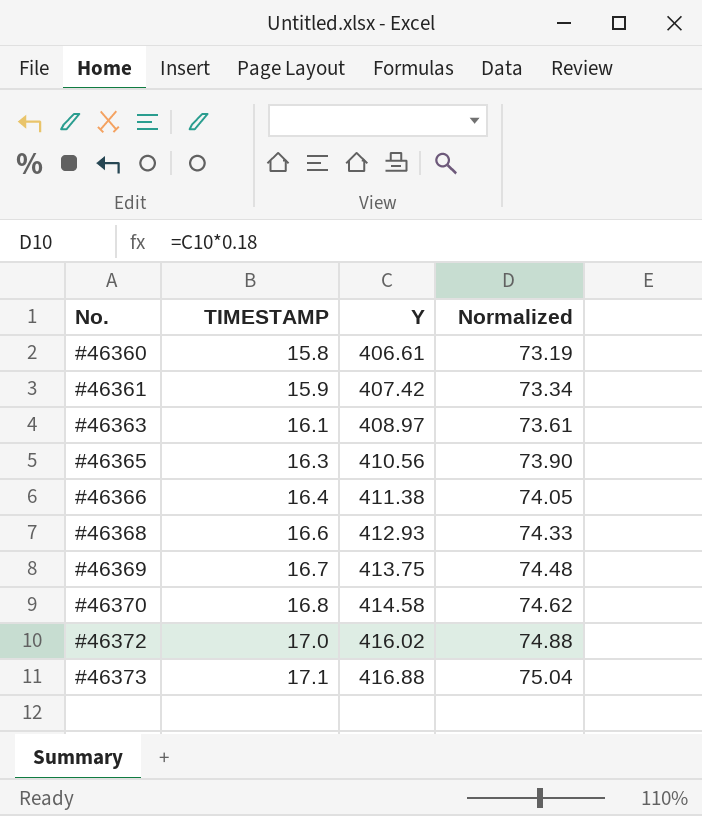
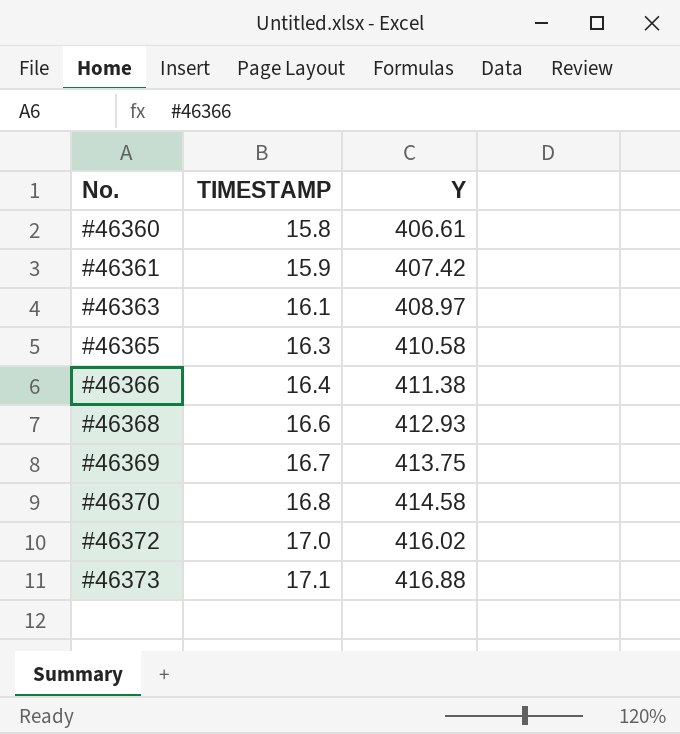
column Normalized | formula: [Y] * 0.18 -> none
#46365 | Y: 410.56 -> 410.58

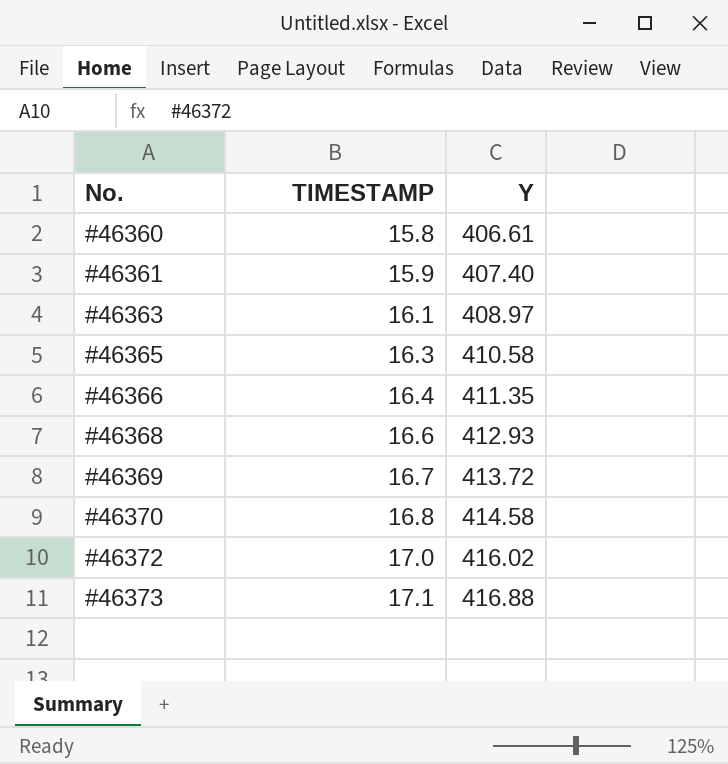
#46361 | Y: 407.42 -> 407.40
#46366 | Y: 411.38 -> 411.35
#46369 | Y: 413.75 -> 413.72

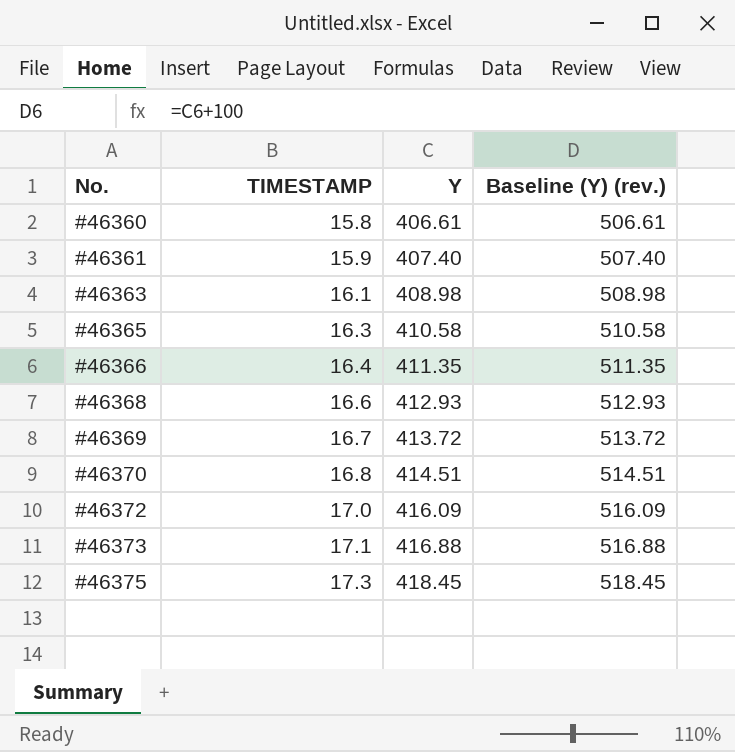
column Baseline (Y) (rev.) | formula: none -> [Y] + 100
#46363 | Y: 408.97 -> 408.98
#46370 | Y: 414.58 -> 414.51
#46372 | Y: 416.02 -> 416.09
row #46375: none -> 17.3 | 418.45 | 518.45

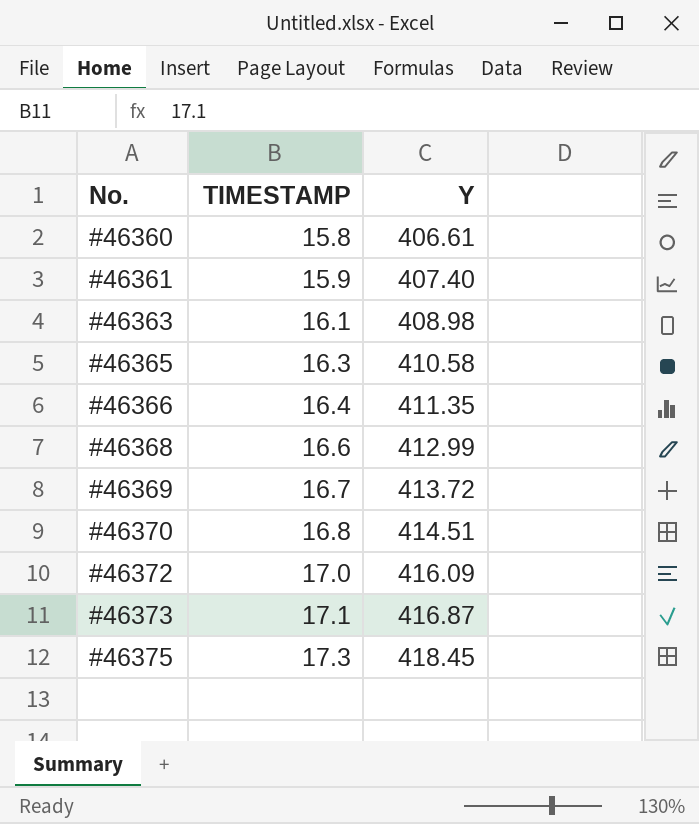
column Baseline (Y) (rev.) | formula: [Y] + 100 -> none
#46368 | Y: 412.93 -> 412.99
#46373 | Y: 416.88 -> 416.87

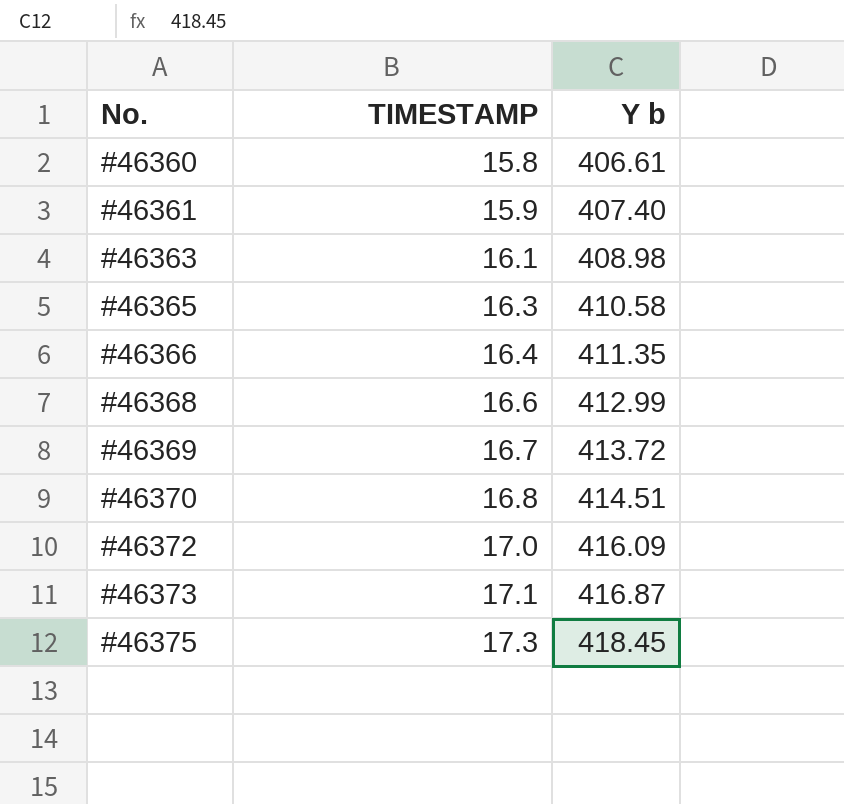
column name: Y -> Y b

